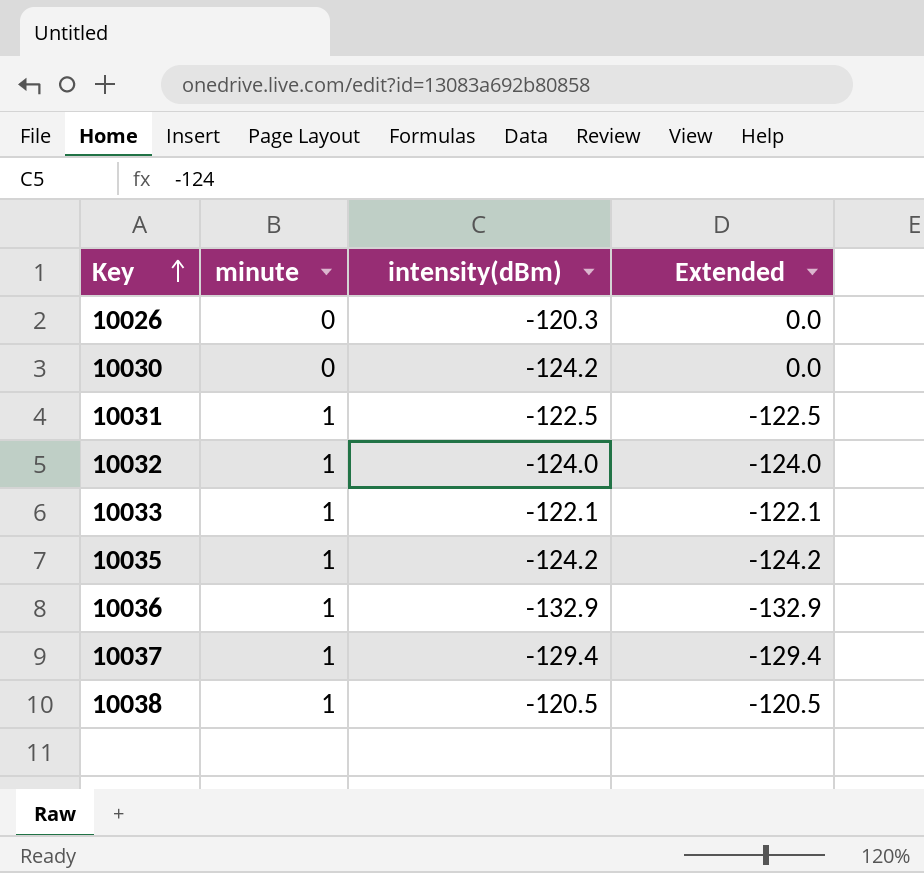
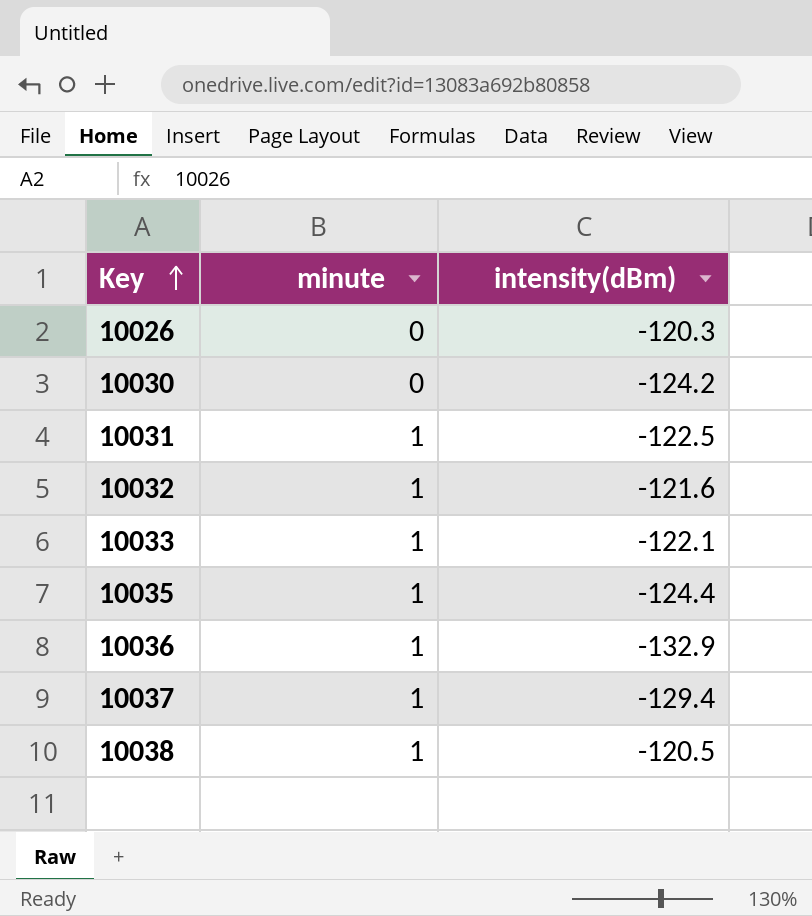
column Extended | formula: [minute] * [intensity(dBm)] -> none
10032 | intensity(dBm): -124.0 -> -121.6
10035 | intensity(dBm): -124.2 -> -124.4

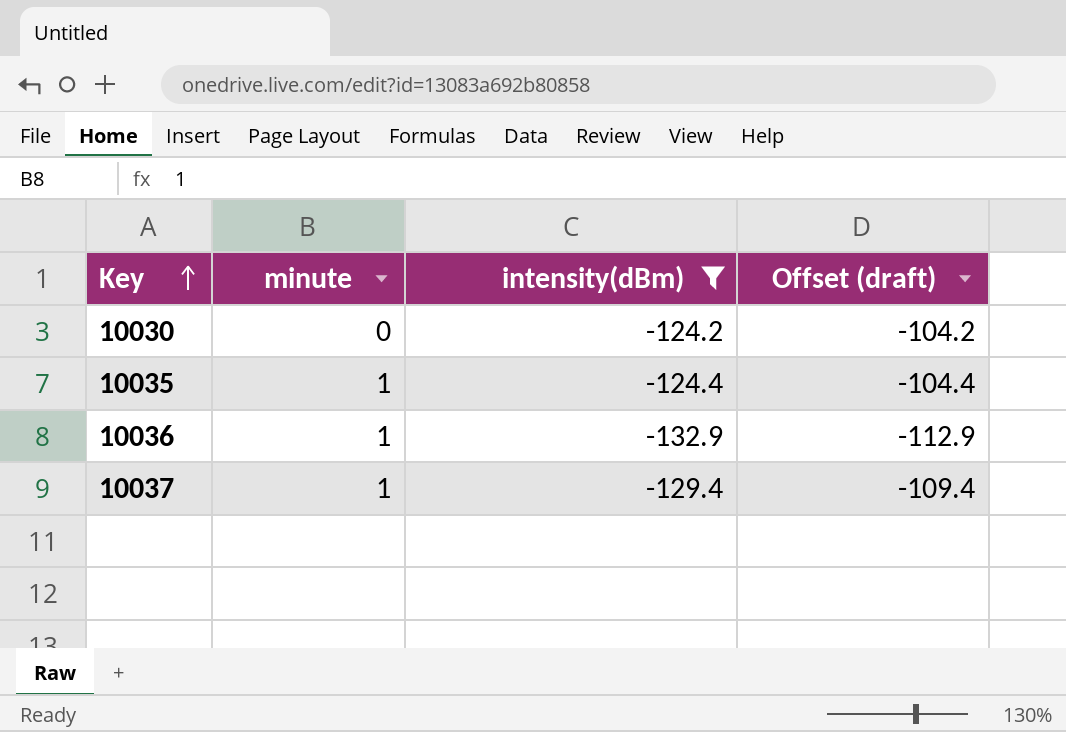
filter: none -> intensity(dBm) <= -124.2
column Offset (draft) | formula: none -> [intensity(dBm)] + 20

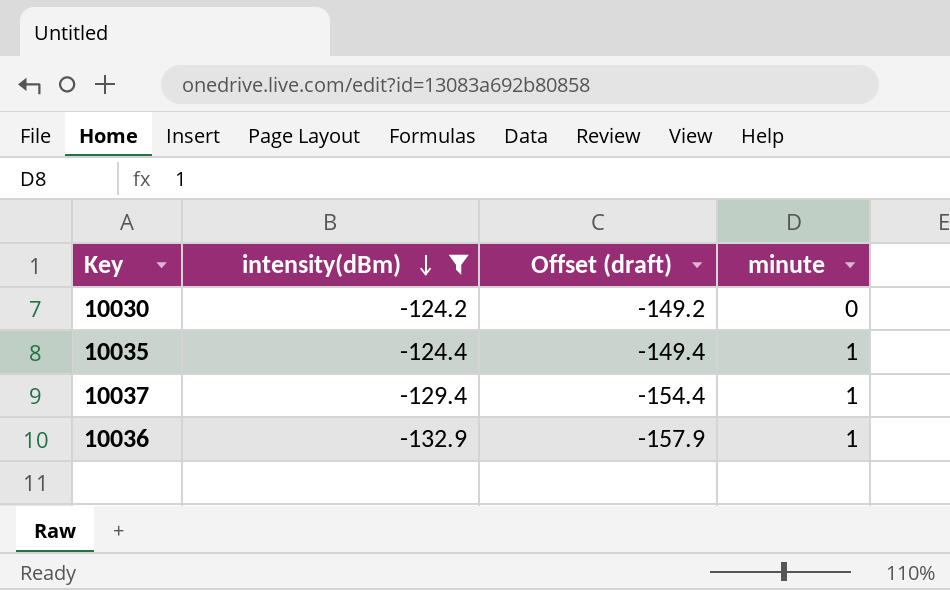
row order: Key ascending -> intensity(dBm) descending
column Offset (draft) | formula: [intensity(dBm)] + 20 -> [intensity(dBm)] - 25
column minute | position: 2 -> 4

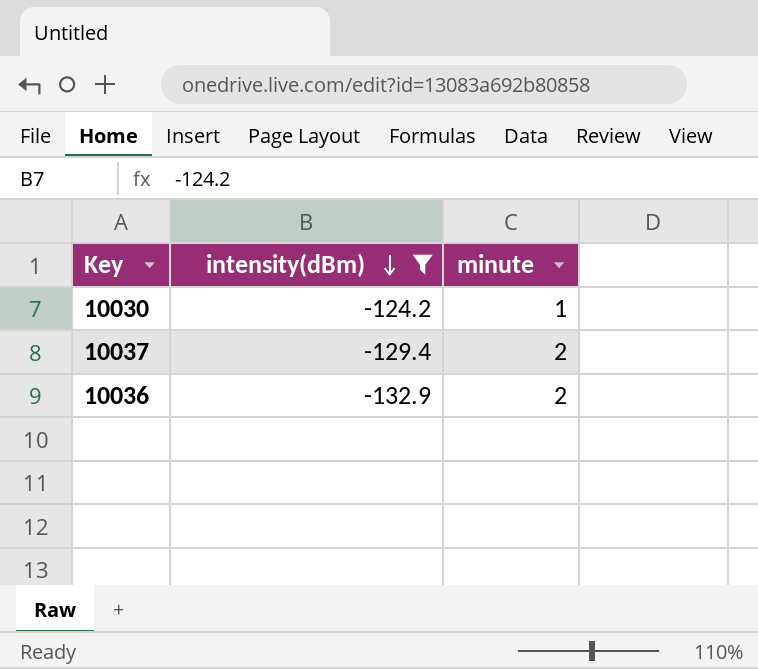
column Offset (draft) | formula: [intensity(dBm)] - 25 -> none
row 10035: -124.4 | -149.4 | 1 -> none
10030 | minute: 0 -> 1
10037 | minute: 1 -> 2
10036 | minute: 1 -> 2

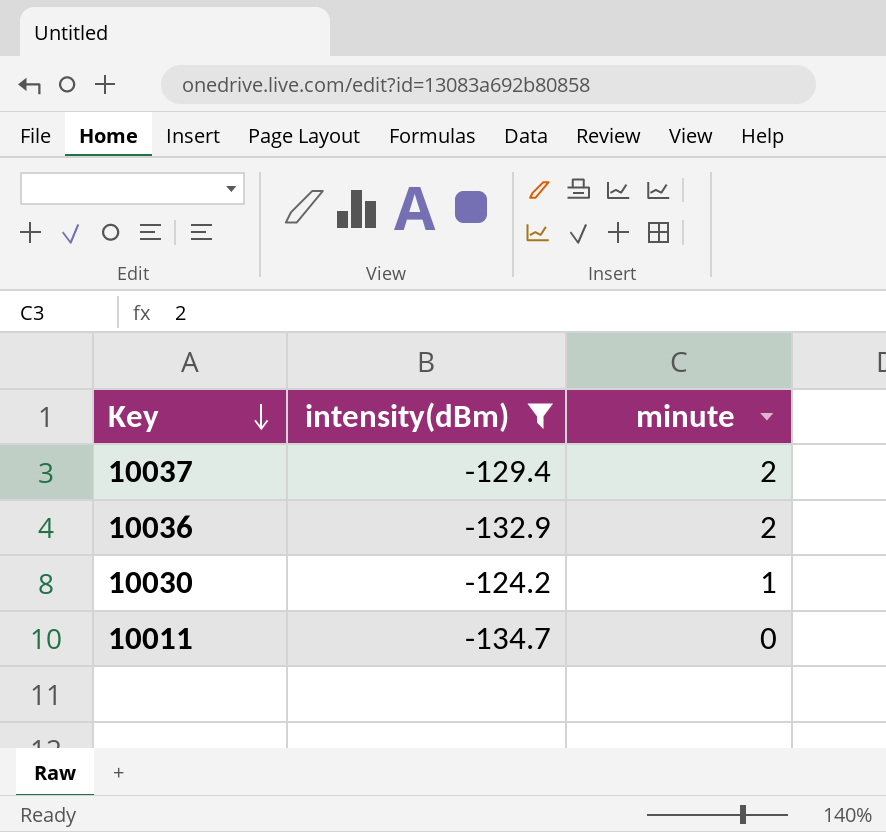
row order: intensity(dBm) descending -> Key descending
row 10011: none -> -134.7 | 0

